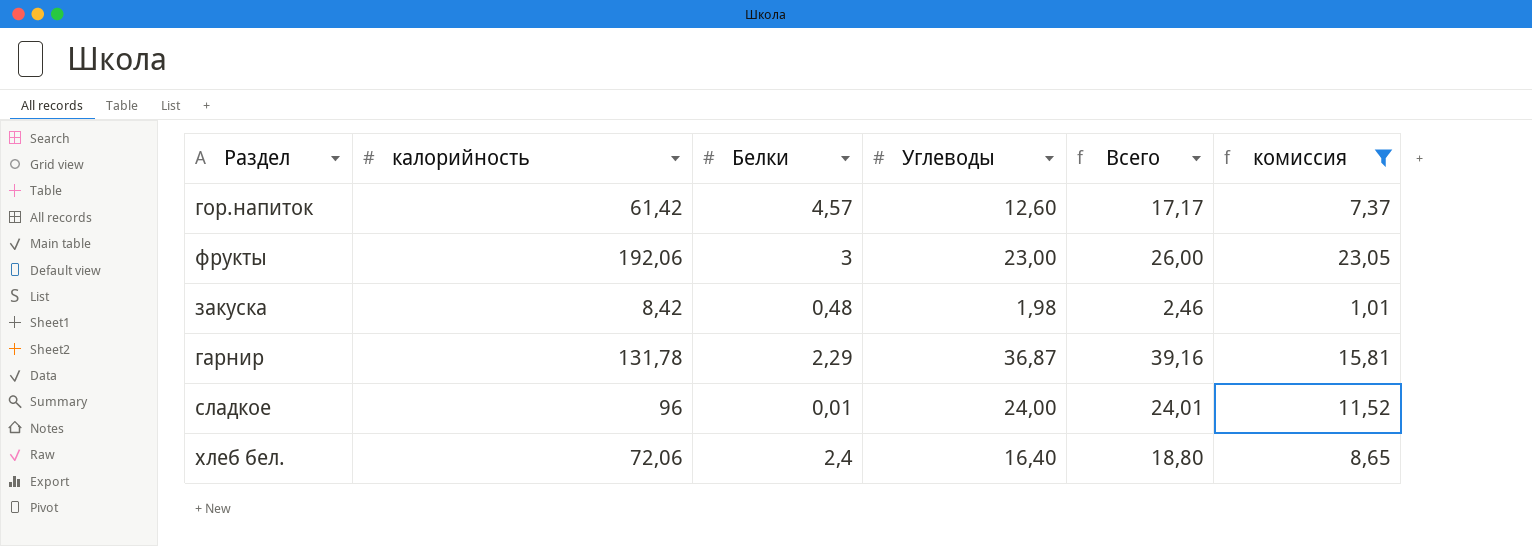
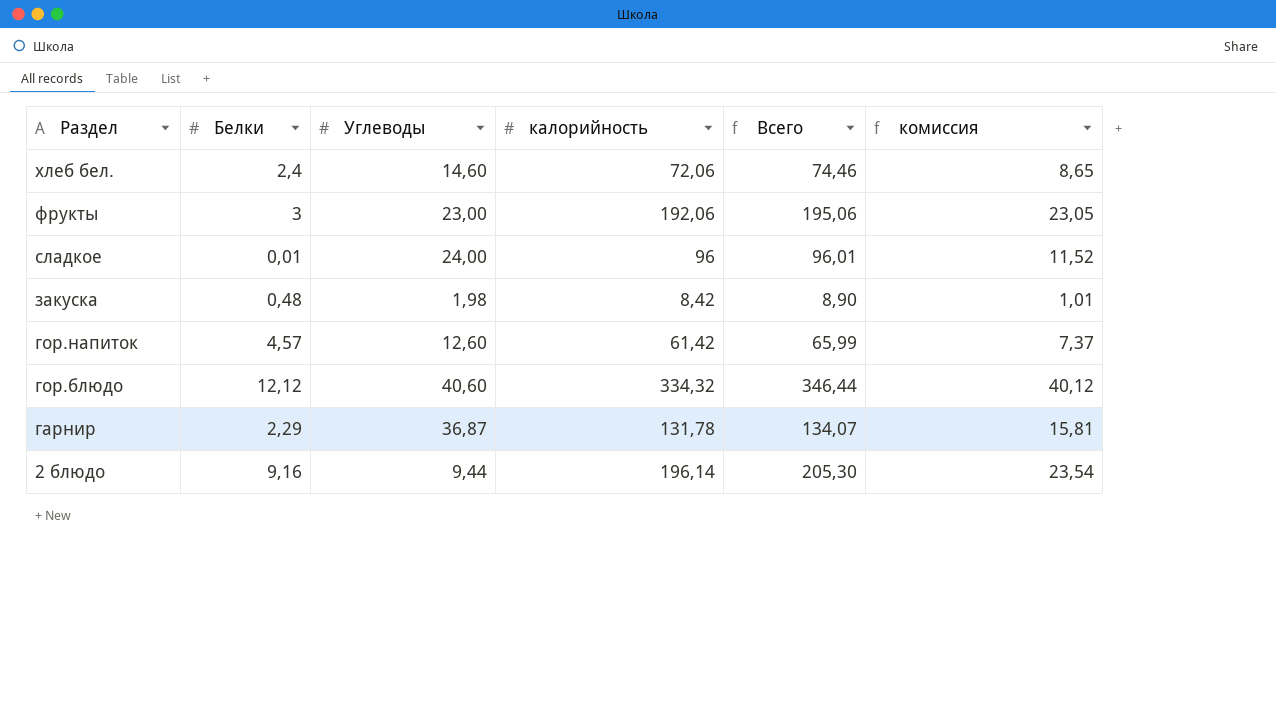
filter: комиссия <= 23,05 -> none
row order: none -> Раздел descending
column калорийность | position: 2 -> 4
column Всего | formula: [Белки] + [Углеводы] -> [Белки] + [калорийность]
хлеб бел. | Углеводы: 16,40 -> 14,60

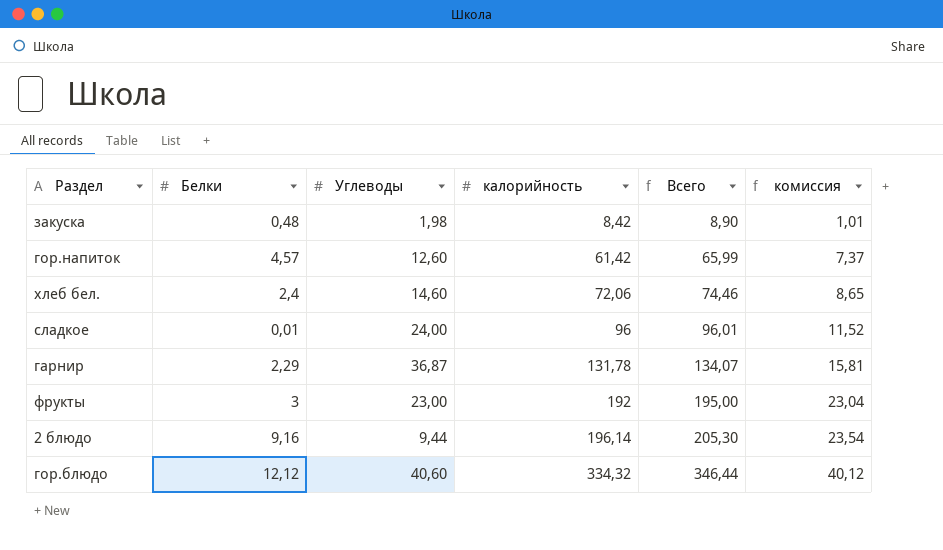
row order: Раздел descending -> калорийность ascending
фрукты | калорийность: 192,06 -> 192
фрукты | Всего: 195,06 -> 195,00
фрукты | комиссия: 23,05 -> 23,04

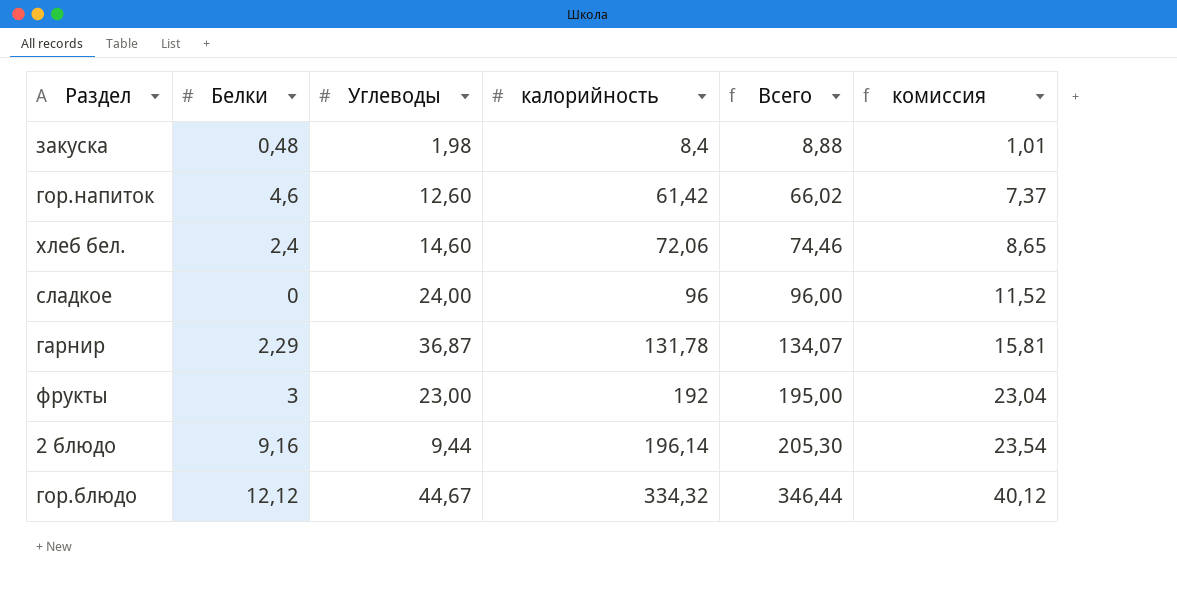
закуска | калорийность: 8,42 -> 8,4
закуска | Всего: 8,90 -> 8,88
гор.напиток | Белки: 4,57 -> 4,6
гор.напиток | Всего: 65,99 -> 66,02
сладкое | Белки: 0,01 -> 0
сладкое | Всего: 96,01 -> 96,00
гор.блюдо | Углеводы: 40,60 -> 44,67

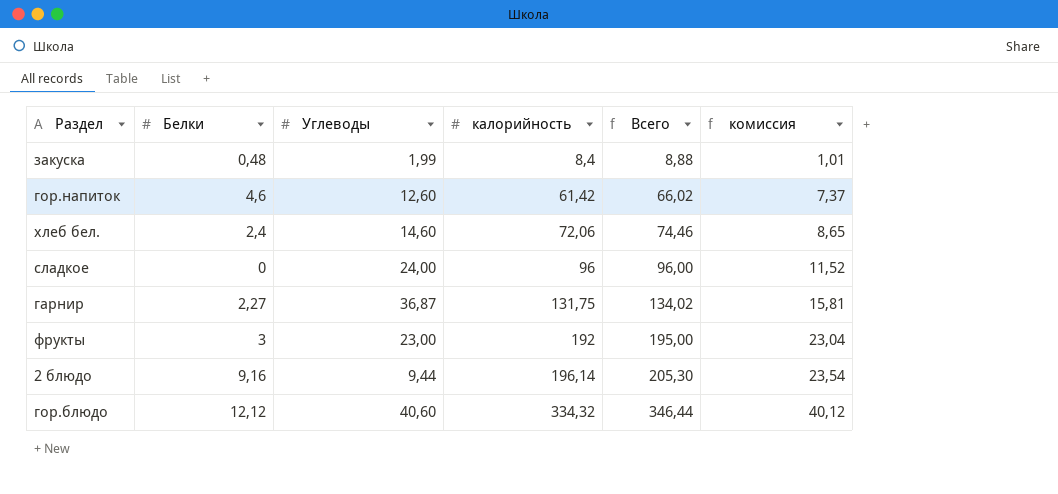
закуска | Углеводы: 1,98 -> 1,99
гарнир | Белки: 2,29 -> 2,27
гарнир | калорийность: 131,78 -> 131,75
гарнир | Всего: 134,07 -> 134,02
гор.блюдо | Углеводы: 44,67 -> 40,60

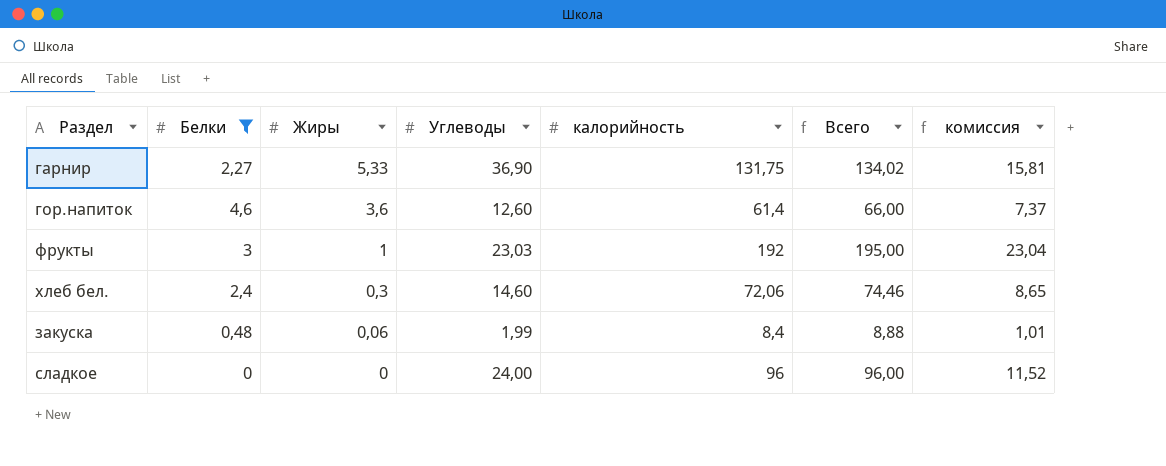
filter: none -> Белки <= 4,6
row order: калорийность ascending -> Жиры descending
column Жиры | position: none -> 3
гарнир | Углеводы: 36,87 -> 36,90
гор.напиток | калорийность: 61,42 -> 61,4
гор.напиток | Всего: 66,02 -> 66,00
фрукты | Углеводы: 23,00 -> 23,03

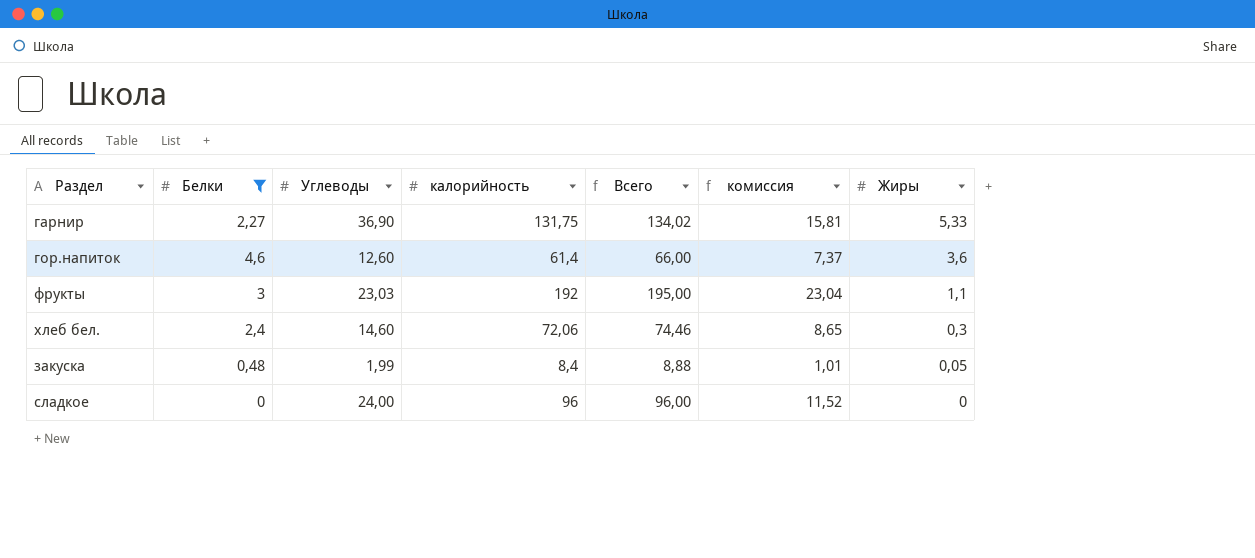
column Жиры | position: 3 -> 7
фрукты | Жиры: 1 -> 1,1
закуска | Жиры: 0,06 -> 0,05

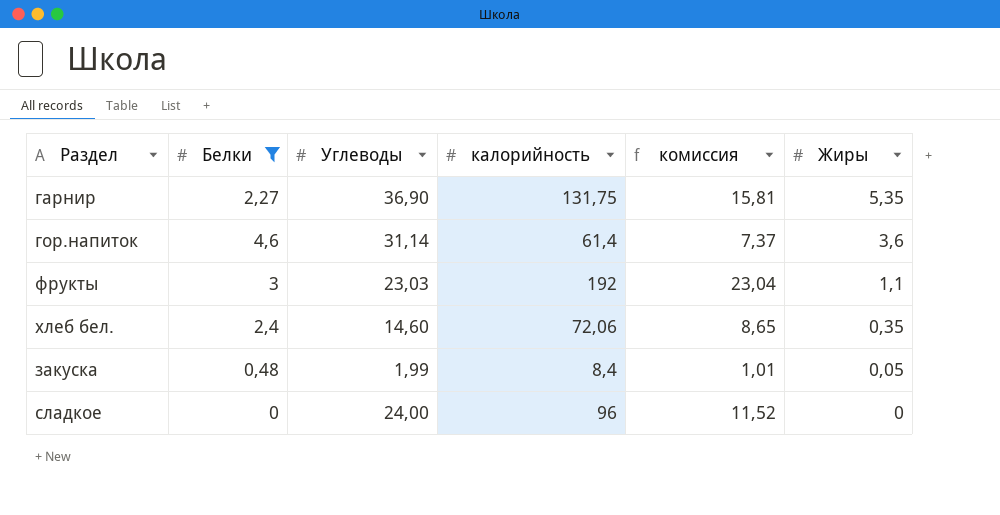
column Всего | formula: [Белки] + [калорийность] -> none
гарнир | Жиры: 5,33 -> 5,35
гор.напиток | Углеводы: 12,60 -> 31,14
хлеб бел. | Жиры: 0,3 -> 0,35

